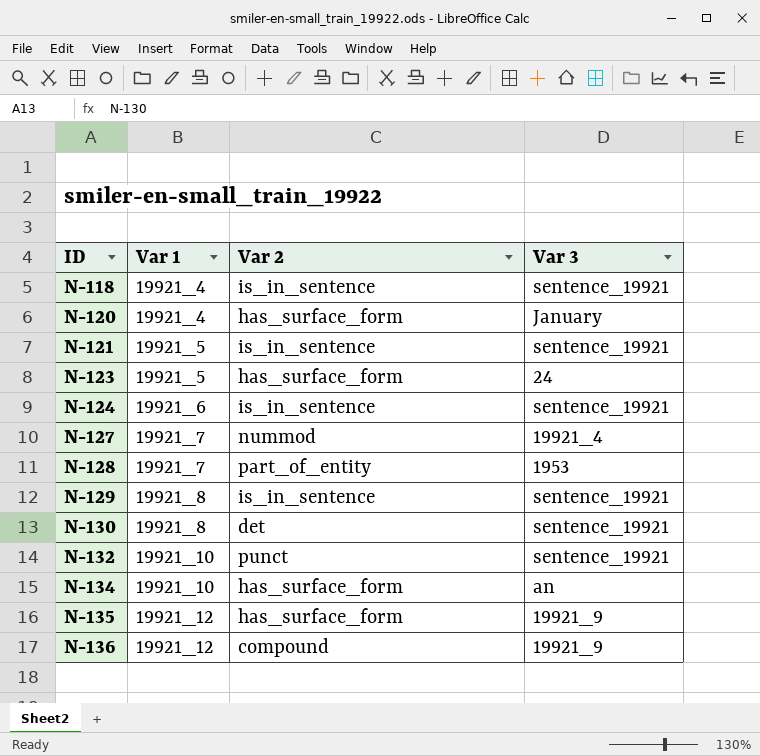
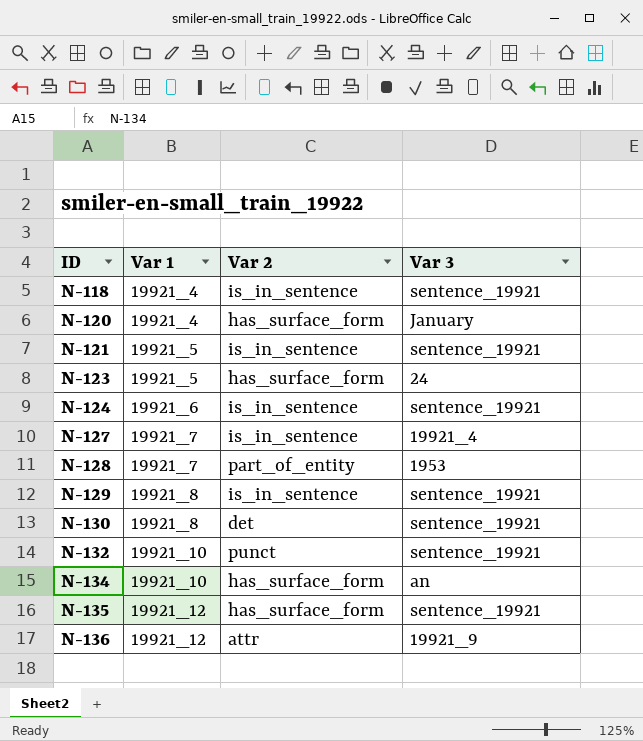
N-127 | Var 2: nummod -> is_in_sentence
N-135 | Var 3: 19921_9 -> sentence_19921
N-136 | Var 2: compound -> attr

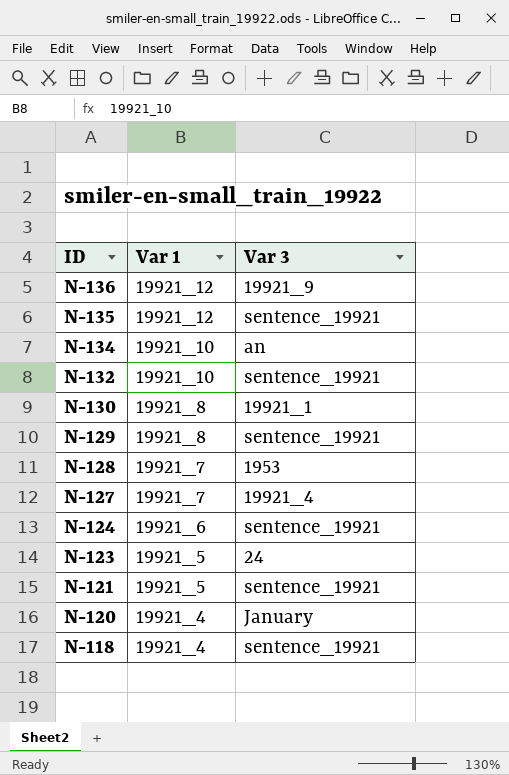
row order: ID ascending -> ID descending
column Var 2 | position: 3 -> none
N-130 | Var 3: sentence_19921 -> 19921_1

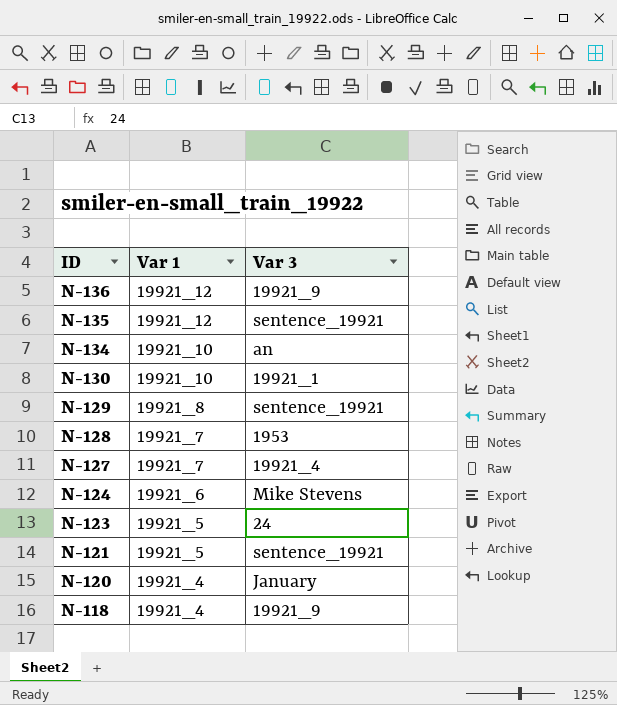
row N-132: 19921_10 | sentence_19921 -> none
N-130 | Var 1: 19921_8 -> 19921_10
N-124 | Var 3: sentence_19921 -> Mike Stevens
N-118 | Var 3: sentence_19921 -> 19921_9

